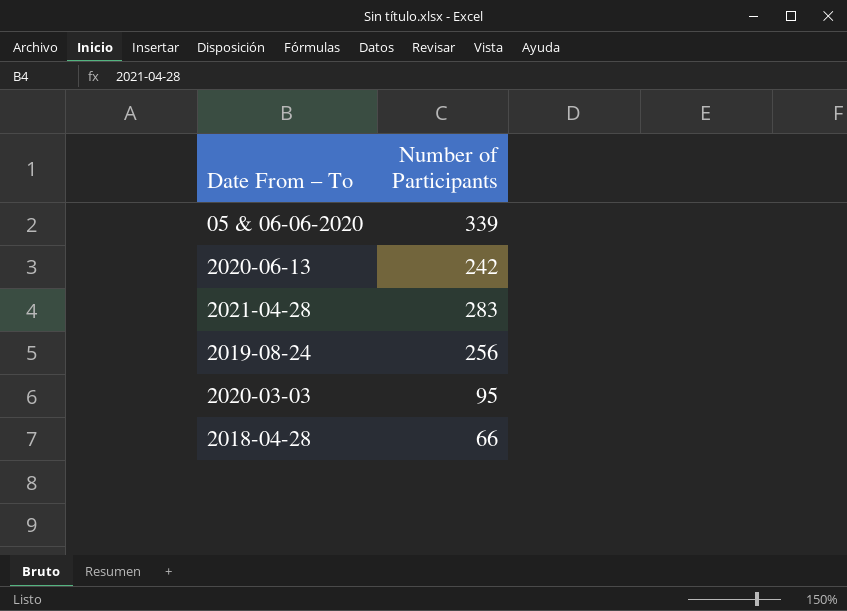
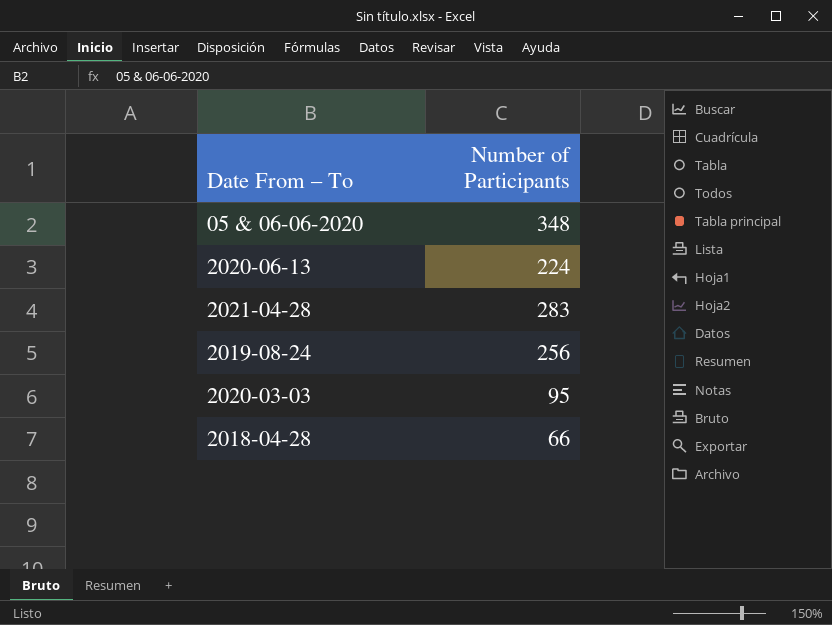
05 & 06-06-2020 | Number of Participants: 339 -> 348
2020-06-13 | Number of Participants: 242 -> 224

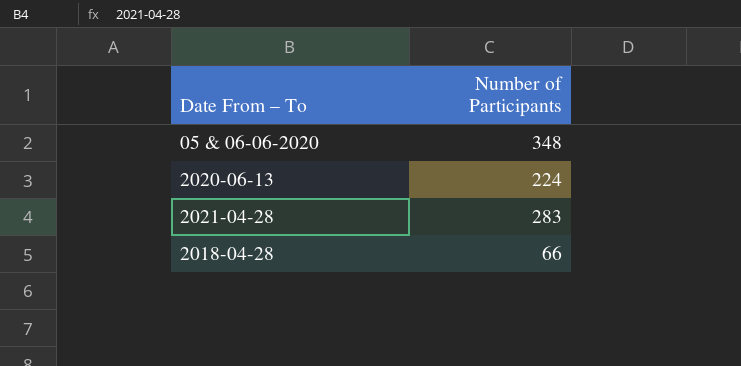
row 2019-08-24: 256 -> none
row 2020-03-03: 95 -> none

